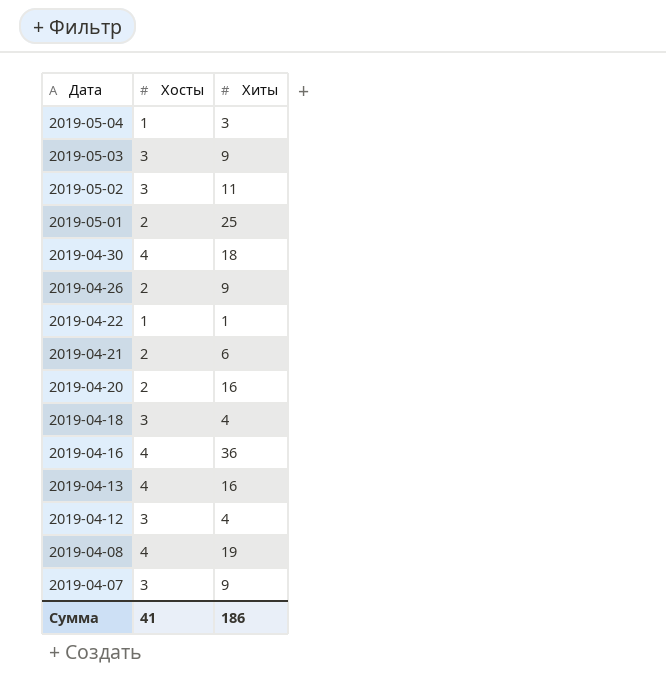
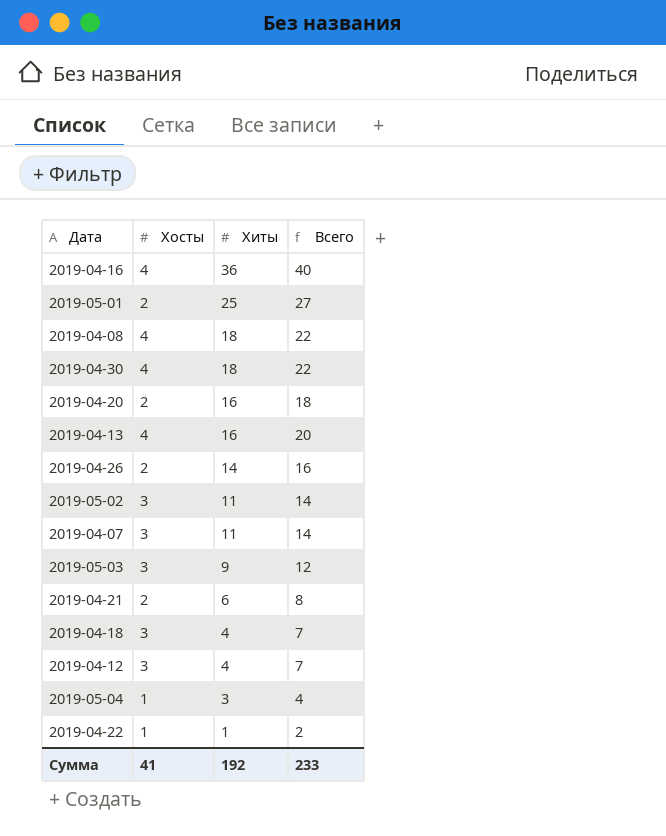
row order: Дата descending -> Хиты descending
column Всего | formula: none -> [Хосты] + [Хиты]
2019-04-08 | Хиты: 19 -> 18
2019-04-26 | Хиты: 9 -> 14
2019-04-07 | Хиты: 9 -> 11
Сумма | Хиты: 186 -> 192

